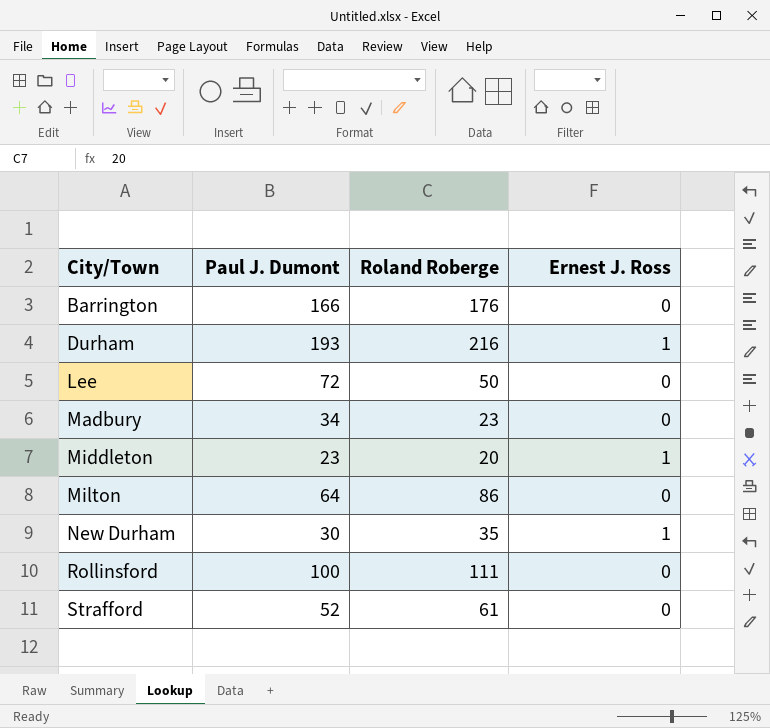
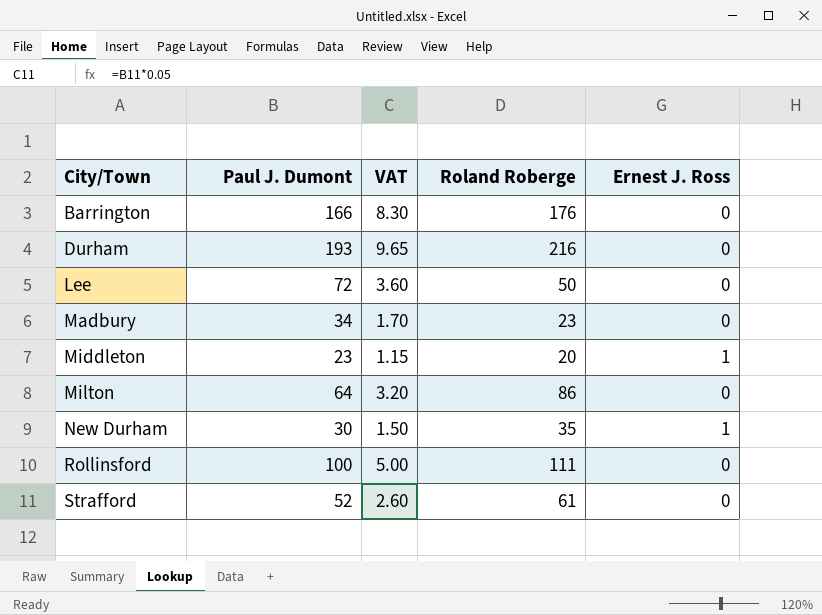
column VAT | formula: none -> [Paul J. Dumont] * 0.05
Durham | Ernest J. Ross: 1 -> 0

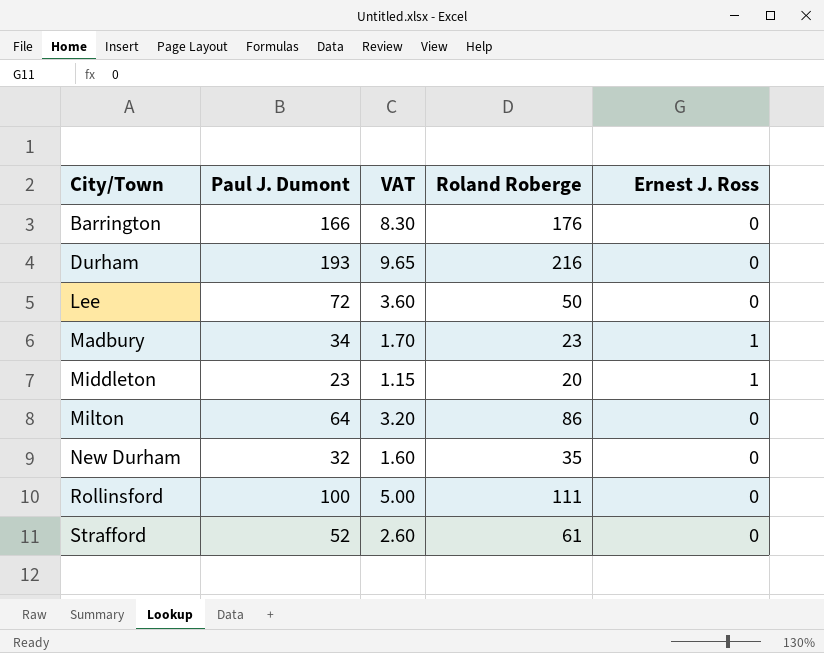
Madbury | Ernest J. Ross: 0 -> 1
New Durham | Paul J. Dumont: 30 -> 32
New Durham | VAT: 1.50 -> 1.60
New Durham | Ernest J. Ross: 1 -> 0

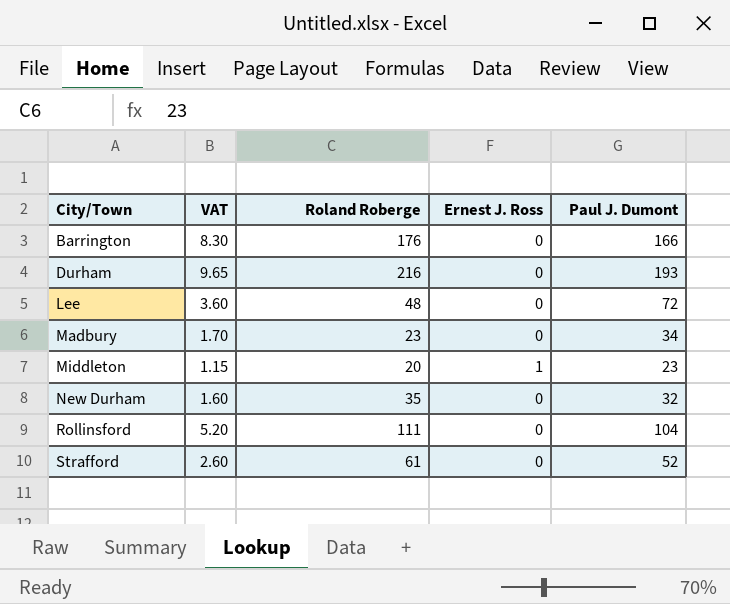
column Paul J. Dumont | position: 2 -> 5
row Milton: 64 | 3.20 | 86 | 0 -> none
Lee | Roland Roberge: 50 -> 48
Madbury | Ernest J. Ross: 1 -> 0
Rollinsford | VAT: 5.00 -> 5.20
Rollinsford | Paul J. Dumont: 100 -> 104

